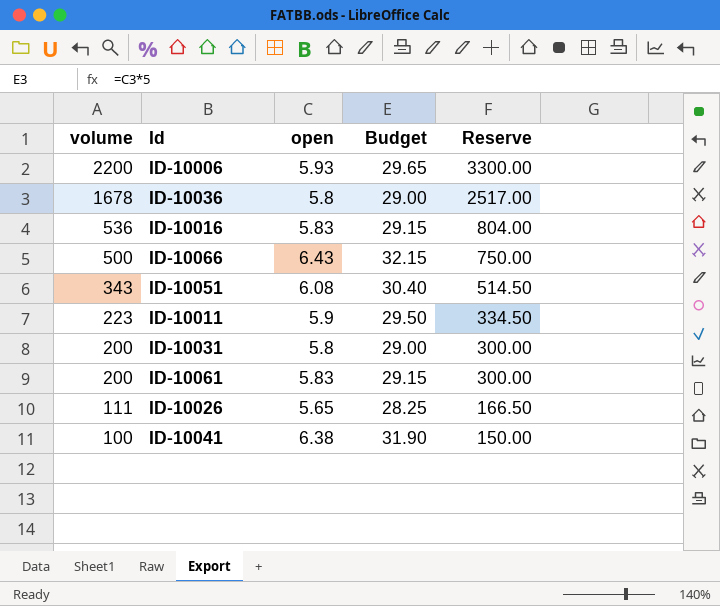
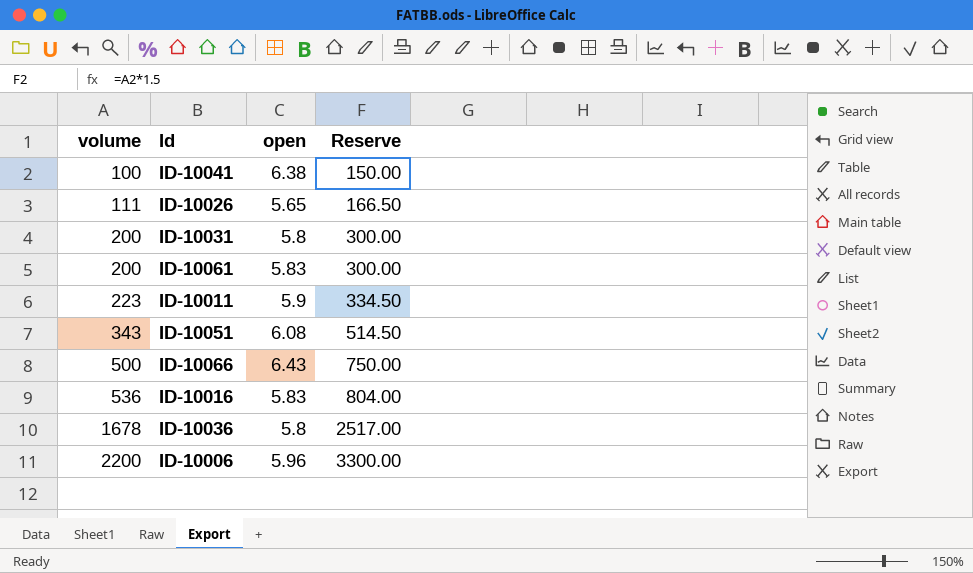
row order: volume descending -> volume ascending
column Budget | formula: [open] * 5 -> none
ID-10006 | open: 5.93 -> 5.96

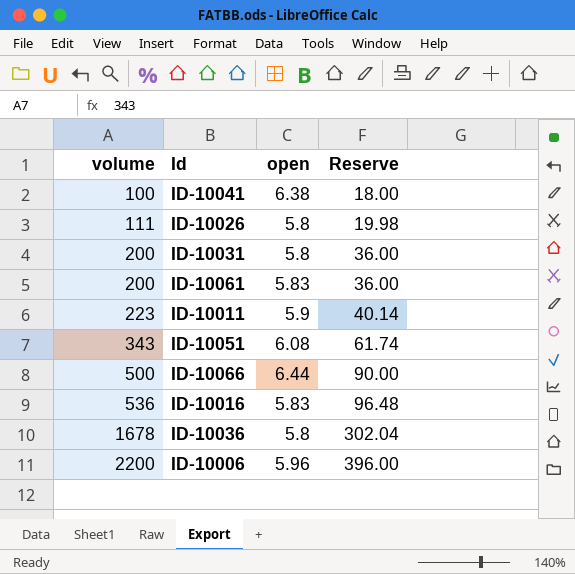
column Reserve | formula: [volume] * 1.5 -> [volume] * 0.18
ID-10026 | open: 5.65 -> 5.8
ID-10066 | open: 6.43 -> 6.44

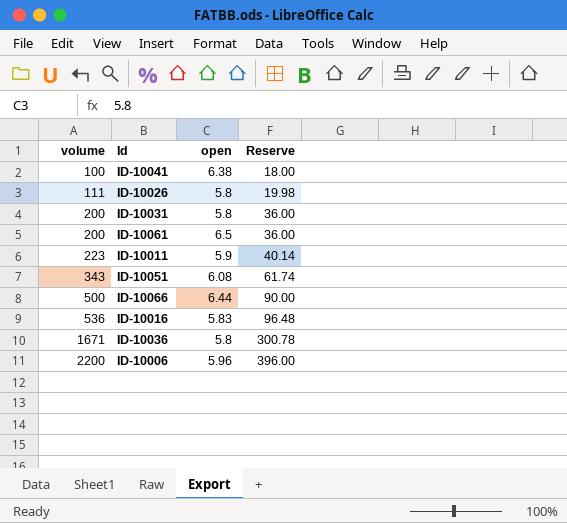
ID-10061 | open: 5.83 -> 6.5
ID-10036 | volume: 1678 -> 1671
ID-10036 | Reserve: 302.04 -> 300.78

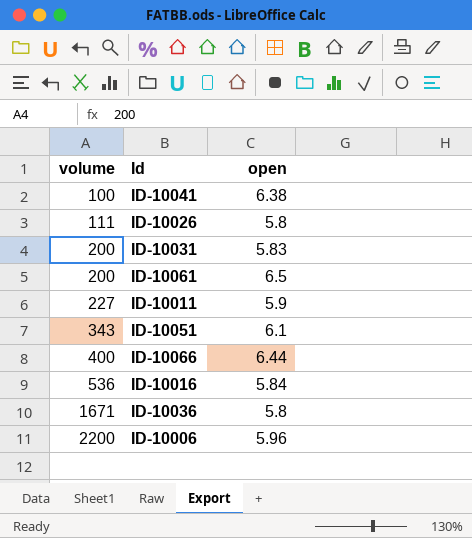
column Reserve | formula: [volume] * 0.18 -> none
ID-10031 | open: 5.8 -> 5.83
ID-10011 | volume: 223 -> 227
ID-10051 | open: 6.08 -> 6.1
ID-10066 | volume: 500 -> 400
ID-10016 | open: 5.83 -> 5.84

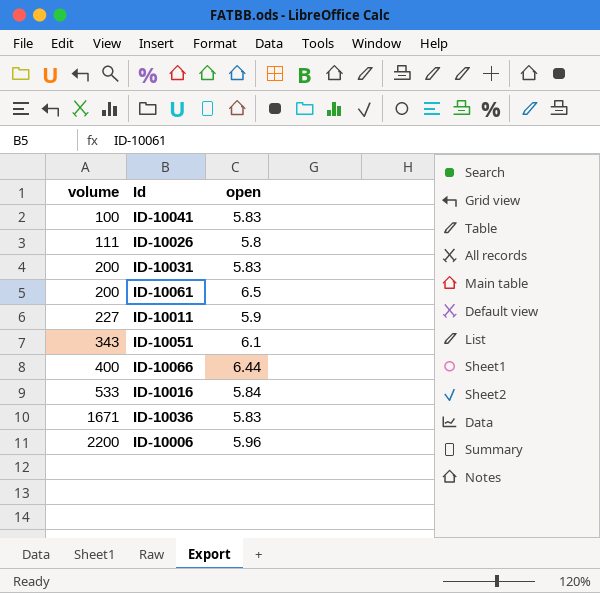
ID-10041 | open: 6.38 -> 5.83
ID-10016 | volume: 536 -> 533
ID-10036 | open: 5.8 -> 5.83

